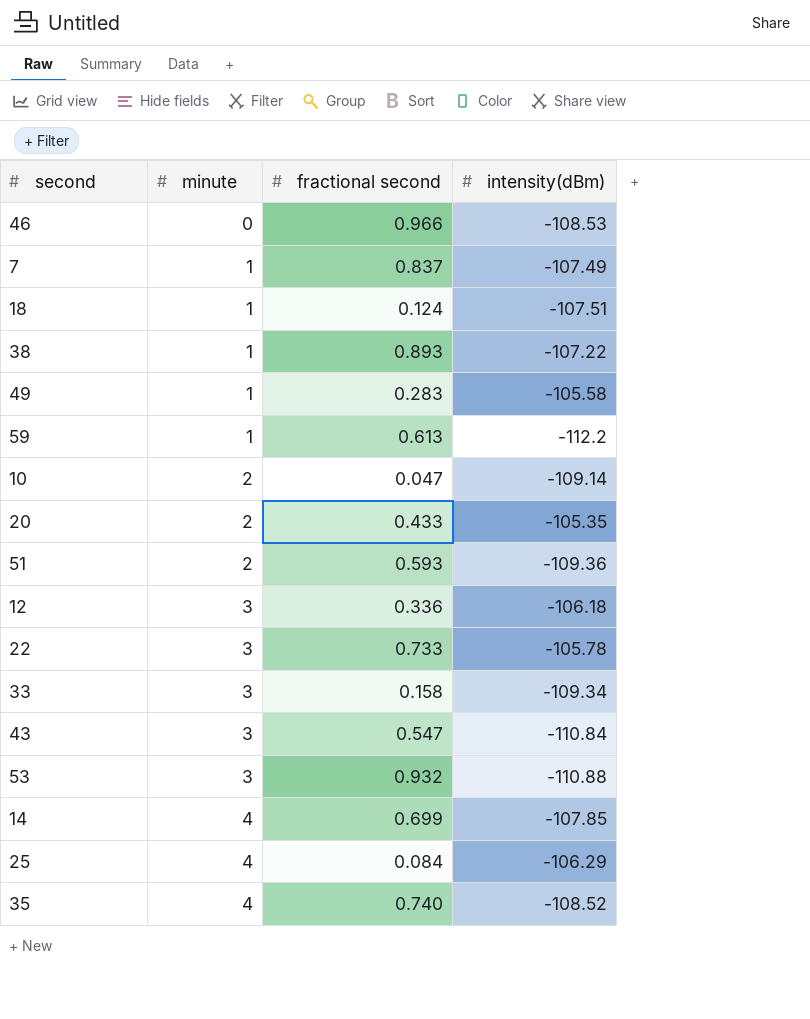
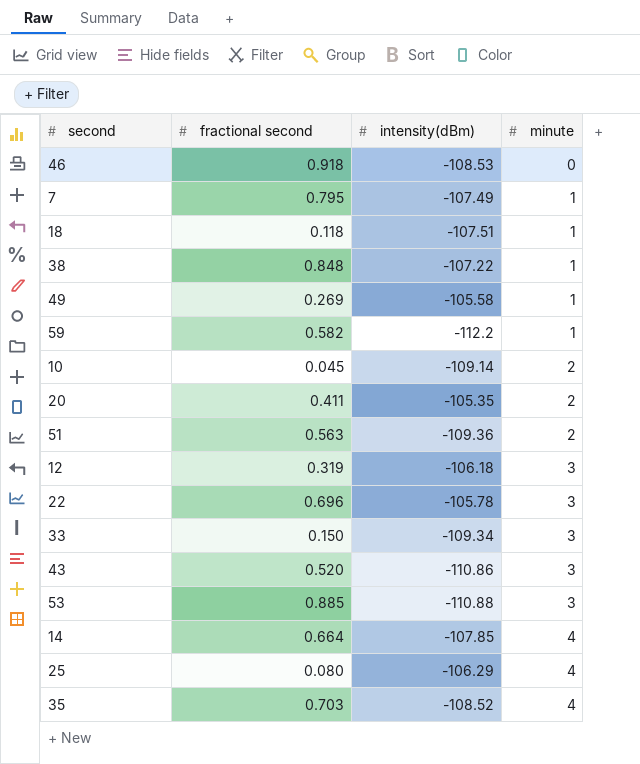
column minute | position: 2 -> 4
46 | fractional second: 0.966 -> 0.918
7 | fractional second: 0.837 -> 0.795
18 | fractional second: 0.124 -> 0.118
38 | fractional second: 0.893 -> 0.848
49 | fractional second: 0.283 -> 0.269
59 | fractional second: 0.613 -> 0.582
10 | fractional second: 0.047 -> 0.045
20 | fractional second: 0.433 -> 0.411
51 | fractional second: 0.593 -> 0.563
12 | fractional second: 0.336 -> 0.319
22 | fractional second: 0.733 -> 0.696
33 | fractional second: 0.158 -> 0.150
43 | fractional second: 0.547 -> 0.520
43 | intensity(dBm): -110.84 -> -110.86
53 | fractional second: 0.932 -> 0.885
14 | fractional second: 0.699 -> 0.664
25 | fractional second: 0.084 -> 0.080
35 | fractional second: 0.740 -> 0.703

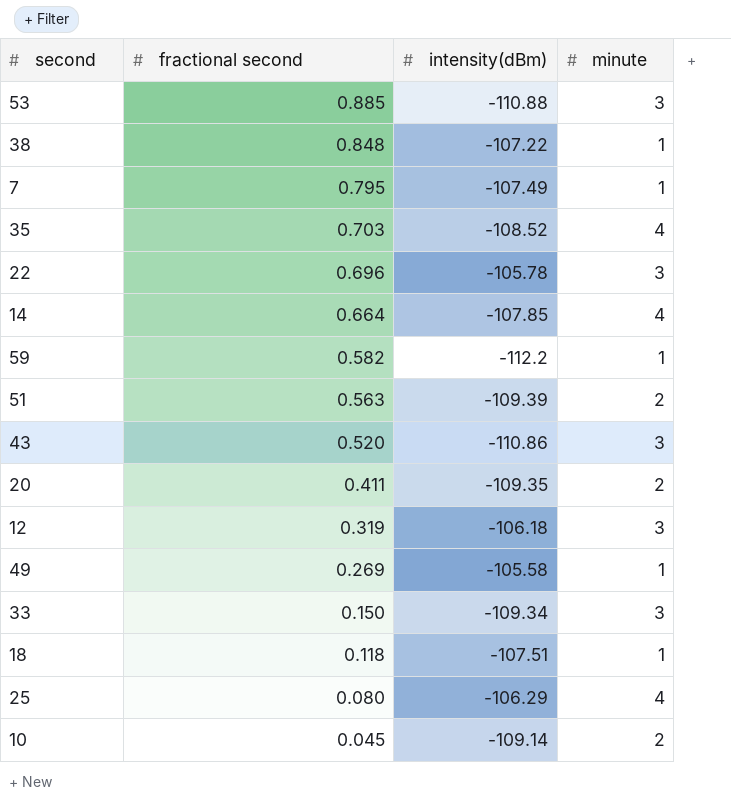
row order: minute ascending -> fractional second descending
row 46: 0.918 | -108.53 | 0 -> none
51 | intensity(dBm): -109.36 -> -109.39
20 | intensity(dBm): -105.35 -> -109.35

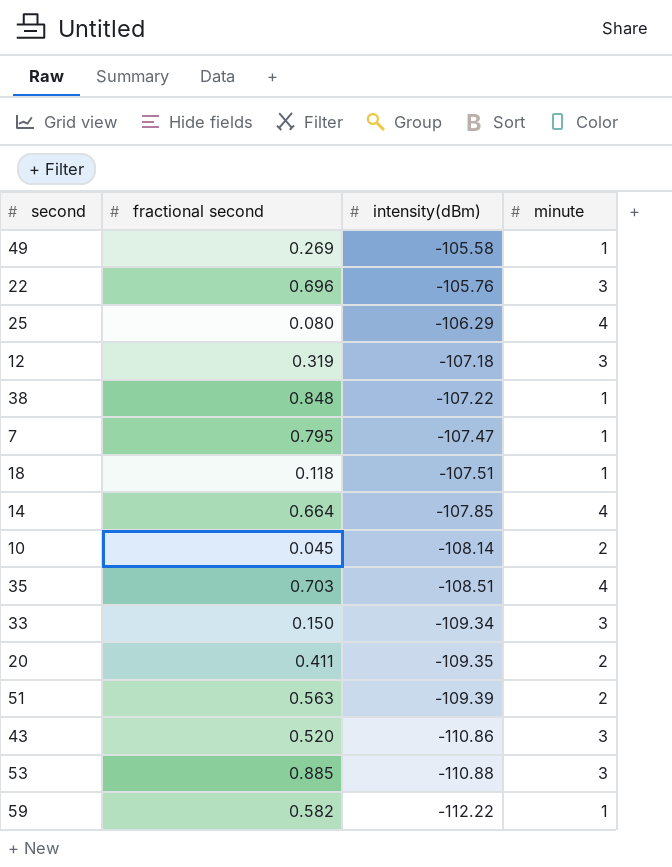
row order: fractional second descending -> intensity(dBm) descending
22 | intensity(dBm): -105.78 -> -105.76
12 | intensity(dBm): -106.18 -> -107.18
7 | intensity(dBm): -107.49 -> -107.47
10 | intensity(dBm): -109.14 -> -108.14
35 | intensity(dBm): -108.52 -> -108.51
59 | intensity(dBm): -112.2 -> -112.22

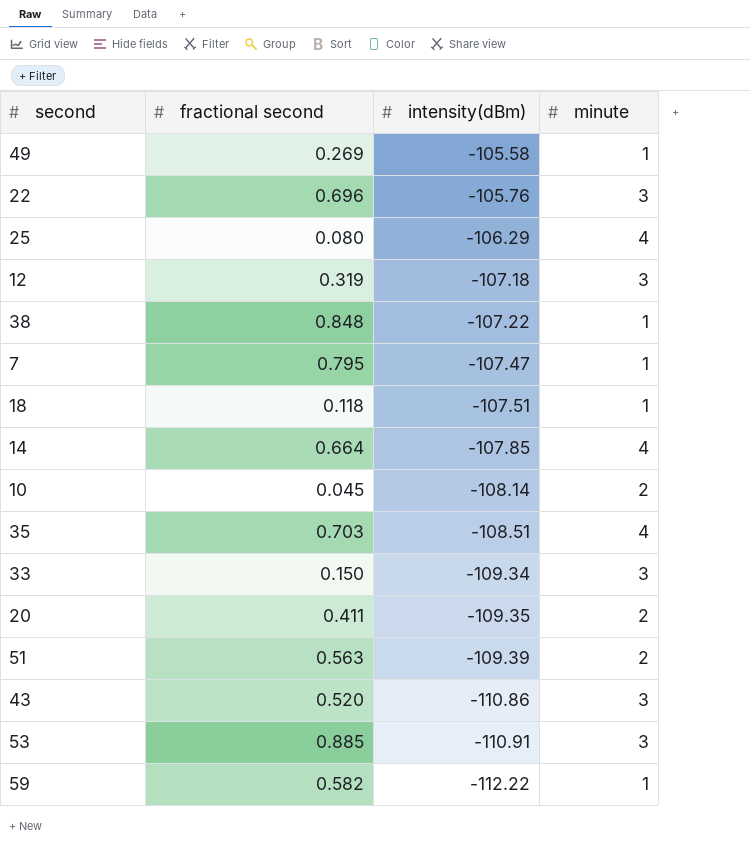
53 | intensity(dBm): -110.88 -> -110.91

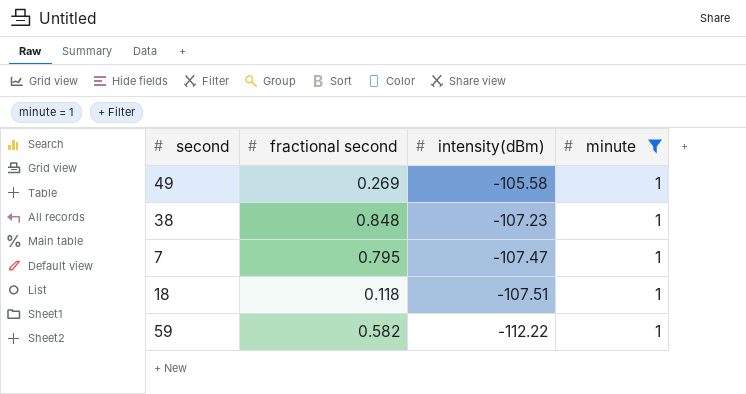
filter: none -> minute = 1
38 | intensity(dBm): -107.22 -> -107.23

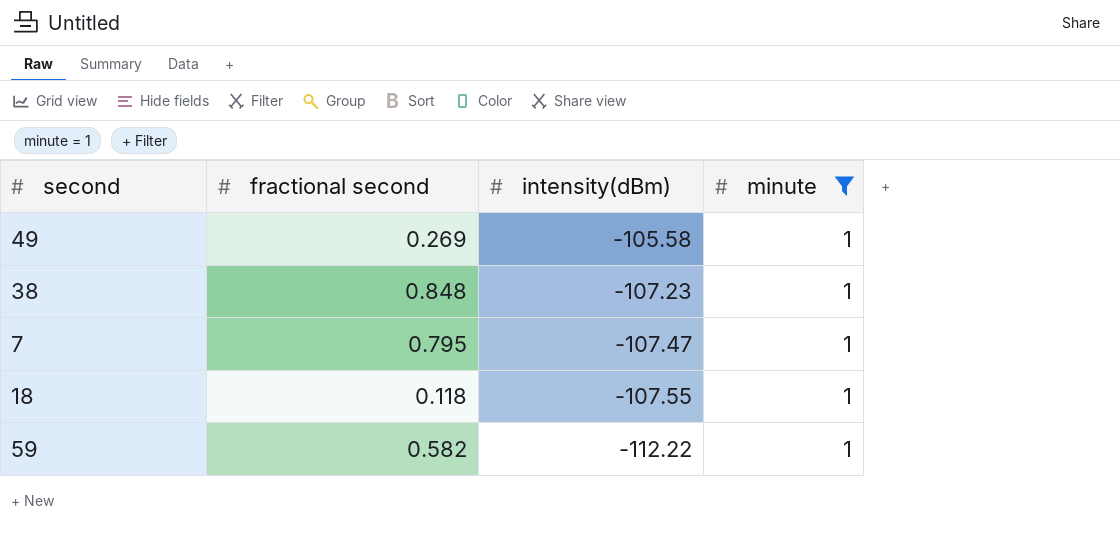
18 | intensity(dBm): -107.51 -> -107.55

